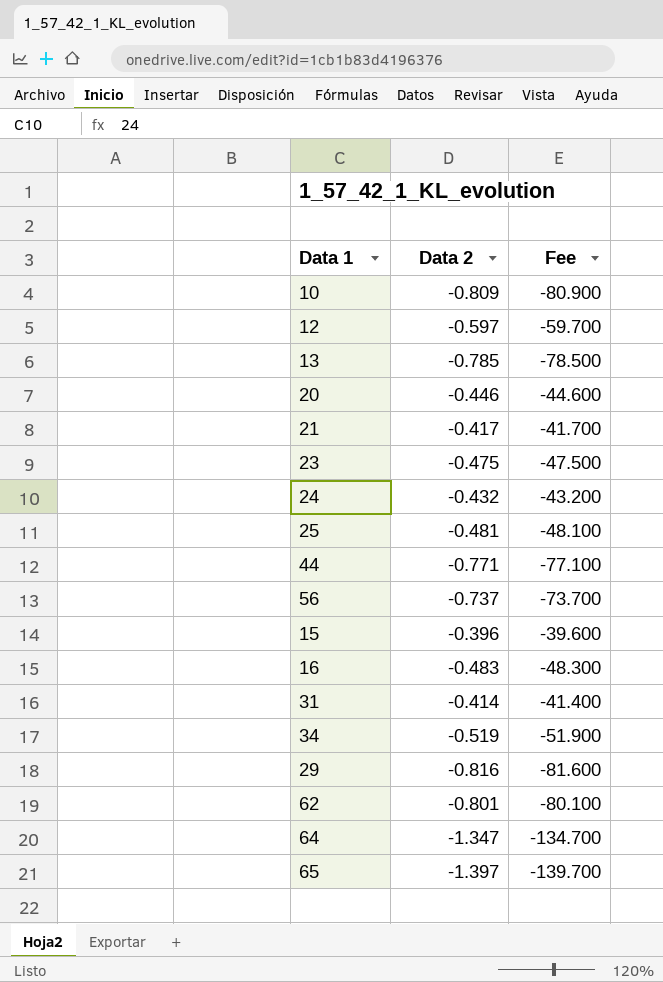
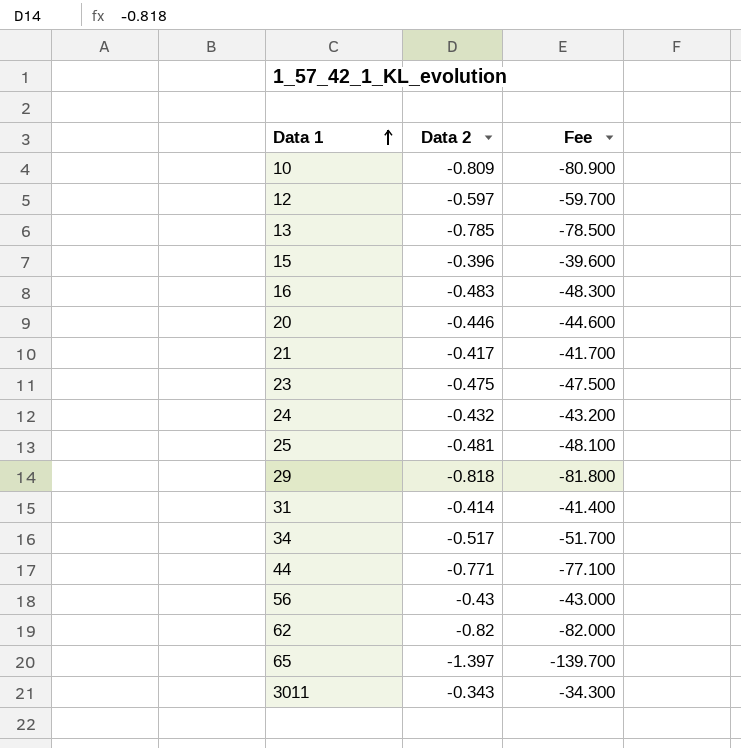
row order: none -> Data 1 ascending
row 64: -1.347 | -134.700 -> none
29 | Data 2: -0.816 -> -0.818
29 | Fee: -81.600 -> -81.800
34 | Data 2: -0.519 -> -0.517
34 | Fee: -51.900 -> -51.700
56 | Data 2: -0.737 -> -0.43
56 | Fee: -73.700 -> -43.000
62 | Data 2: -0.801 -> -0.82
62 | Fee: -80.100 -> -82.000
row 3011: none -> -0.343 | -34.300

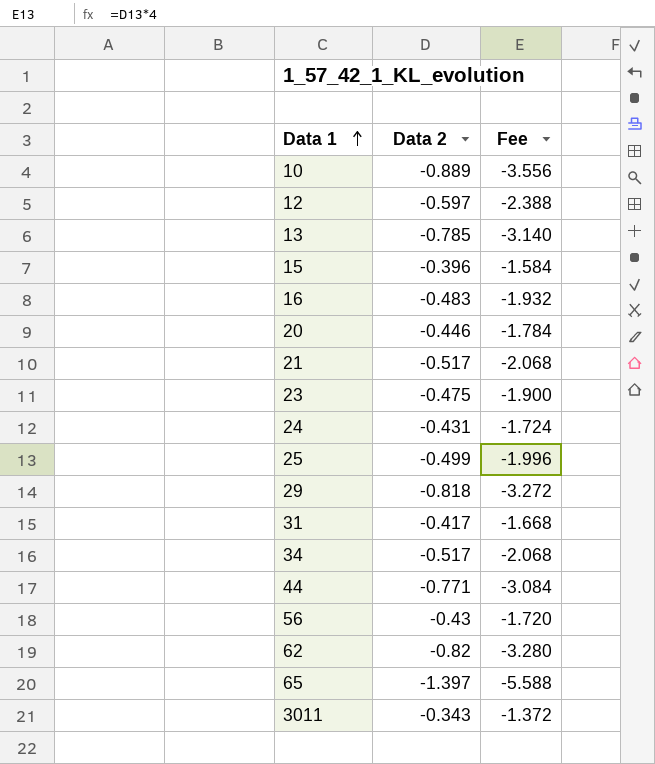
column Fee | formula: [Data 2] * 100 -> [Data 2] * 4
10 | Data 2: -0.809 -> -0.889
21 | Data 2: -0.417 -> -0.517
24 | Data 2: -0.432 -> -0.431
25 | Data 2: -0.481 -> -0.499
31 | Data 2: -0.414 -> -0.417

